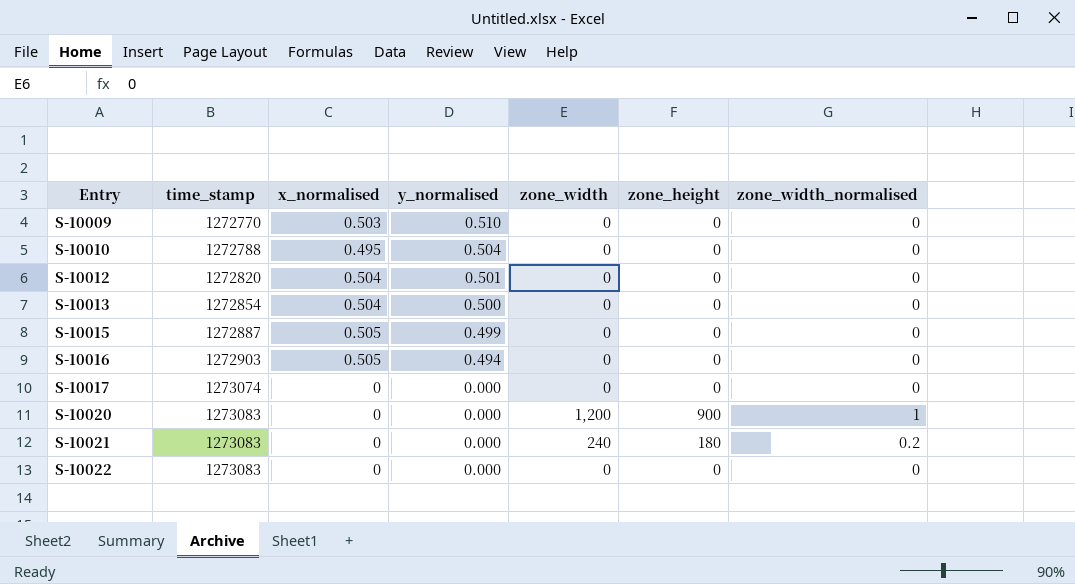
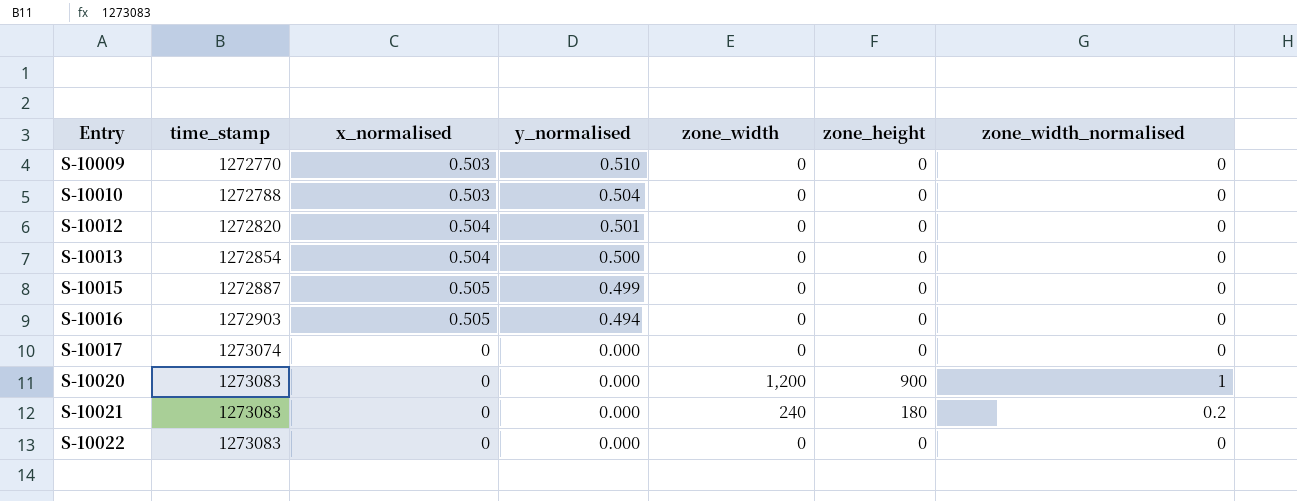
S-10010 | x_normalised: 0.495 -> 0.503

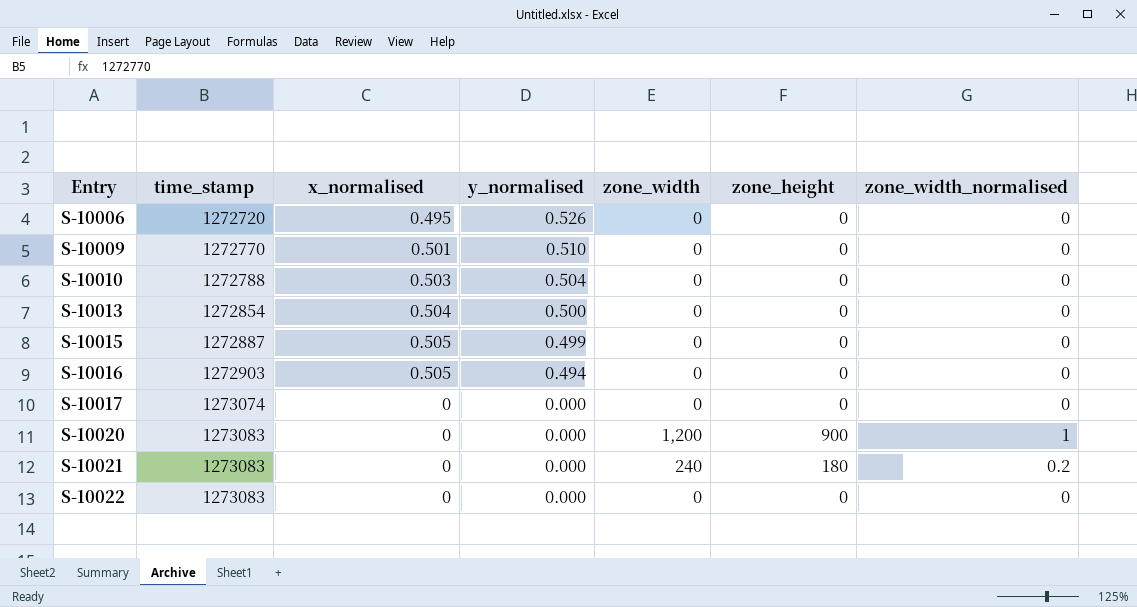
row S-10012: 1272820 | 0.504 | 0.501 | 0 | 0 | 0 -> none
row S-10006: none -> 1272720 | 0.495 | 0.526 | 0 | 0 | 0
S-10009 | x_normalised: 0.503 -> 0.501

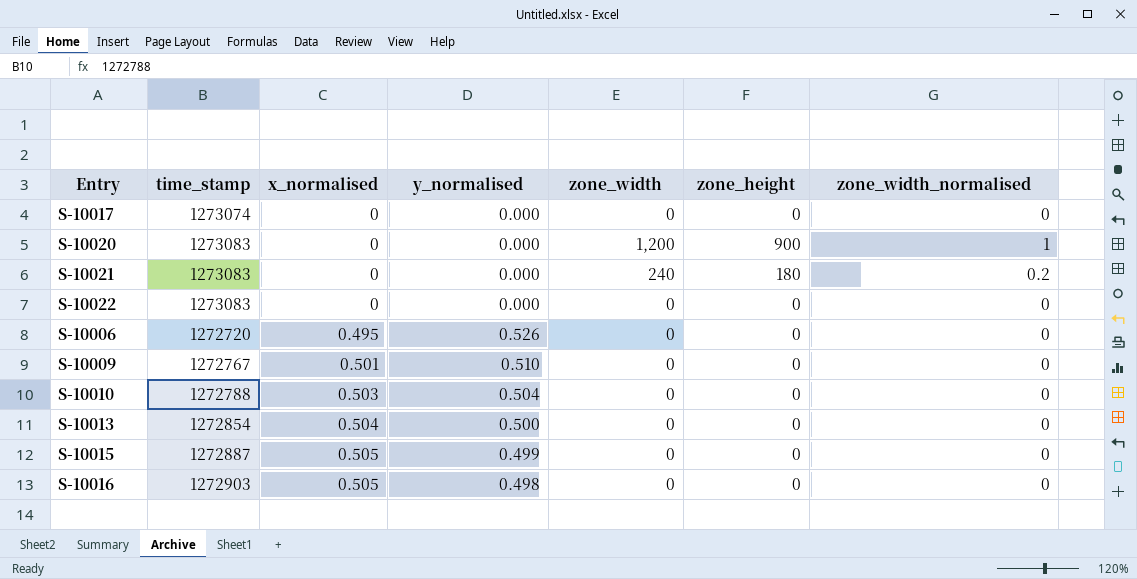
row order: Entry ascending -> x_normalised ascending
S-10009 | time_stamp: 1272770 -> 1272767
S-10016 | y_normalised: 0.494 -> 0.498

